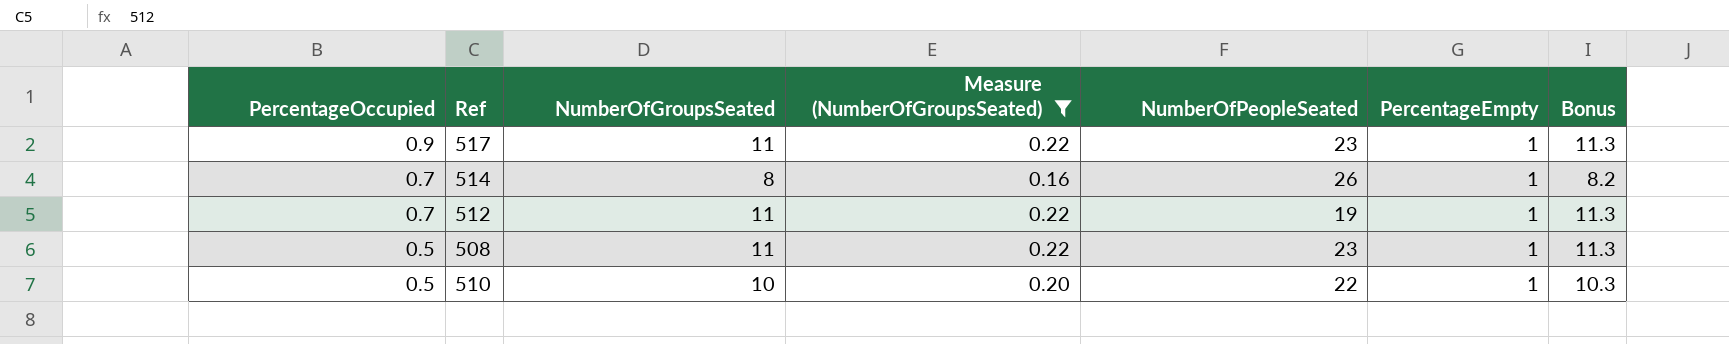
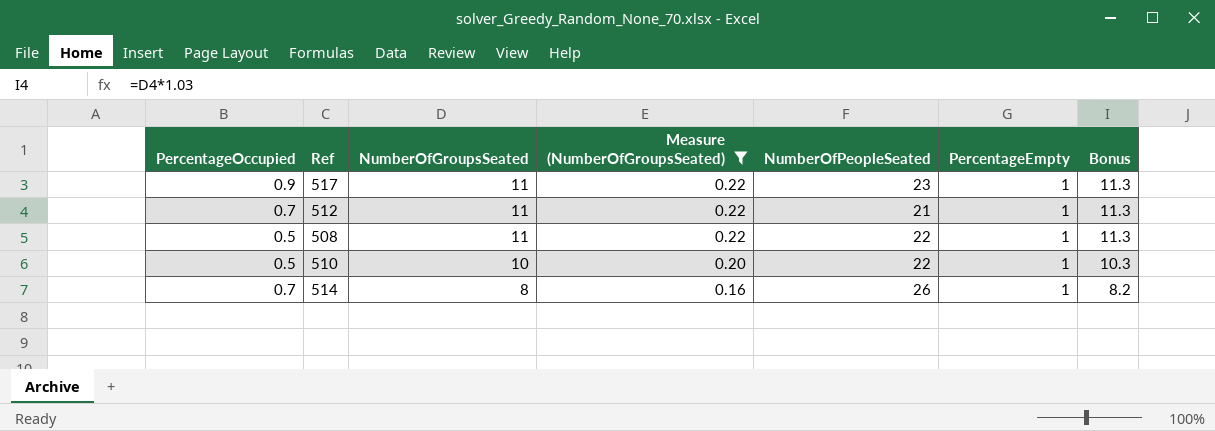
row order: PercentageOccupied descending -> NumberOfGroupsSeated descending
512 | NumberOfPeopleSeated: 19 -> 21
508 | NumberOfPeopleSeated: 23 -> 22

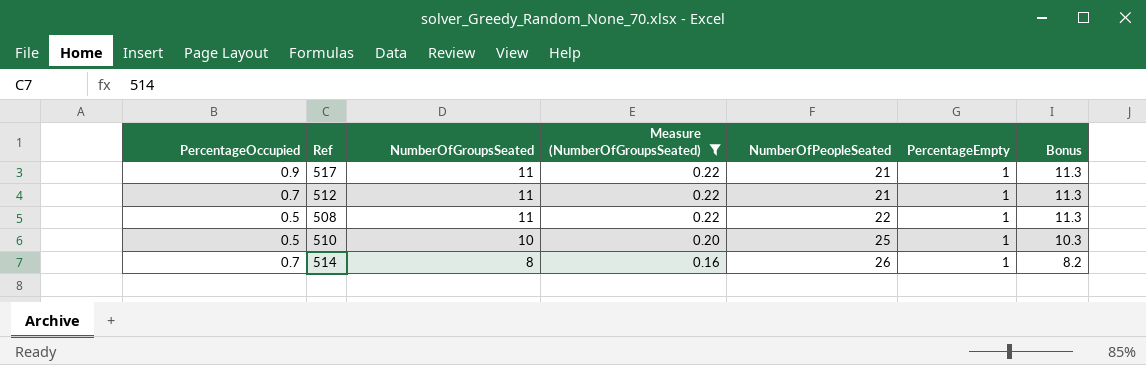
517 | NumberOfPeopleSeated: 23 -> 21
510 | NumberOfPeopleSeated: 22 -> 25

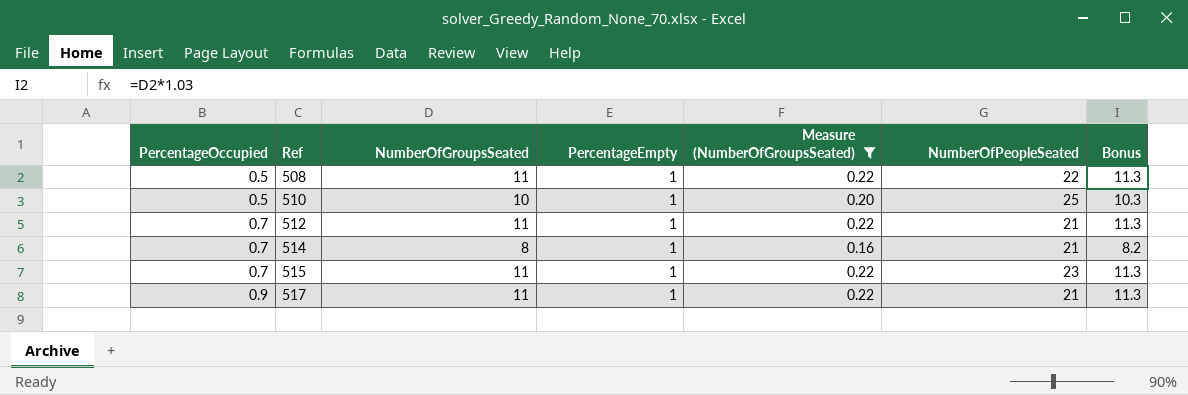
row order: NumberOfGroupsSeated descending -> PercentageOccupied ascending
column PercentageEmpty | position: 6 -> 4
514 | NumberOfPeopleSeated: 26 -> 21
row 515: none -> 0.7 | 11 | 1 | 0.22 | 23 | 11.3

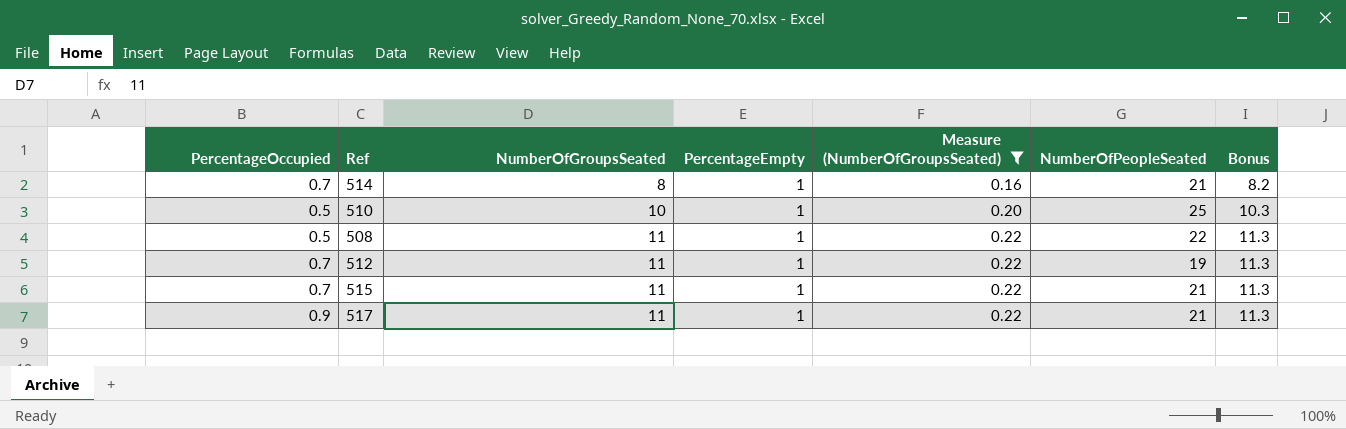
row order: PercentageOccupied ascending -> NumberOfGroupsSeated ascending
512 | NumberOfPeopleSeated: 21 -> 19
515 | NumberOfPeopleSeated: 23 -> 21

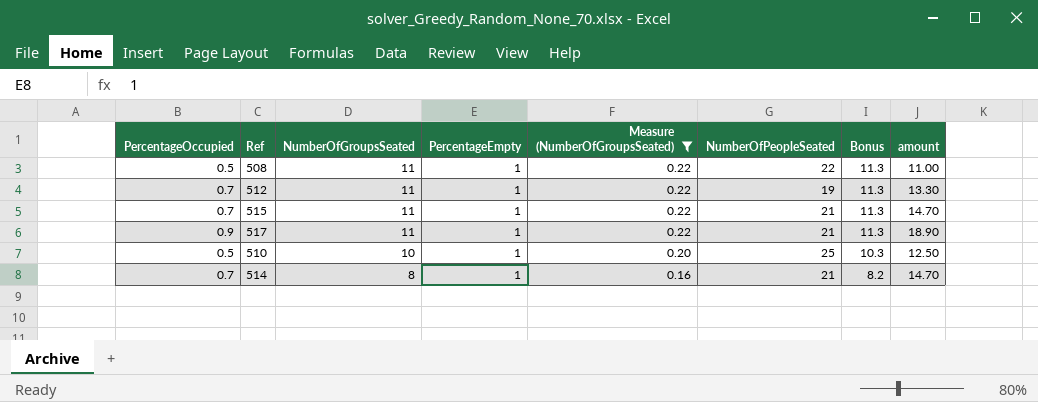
row order: NumberOfGroupsSeated ascending -> NumberOfGroupsSeated descending
column amount | formula: none -> [PercentageOccupied] * [NumberOfPeopleSeated]

